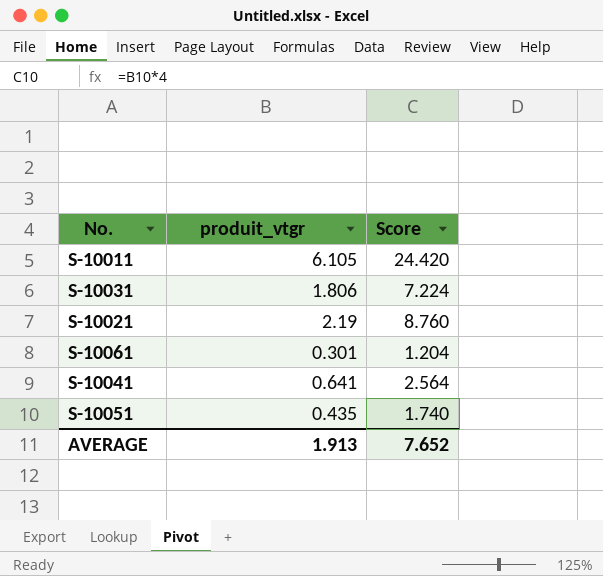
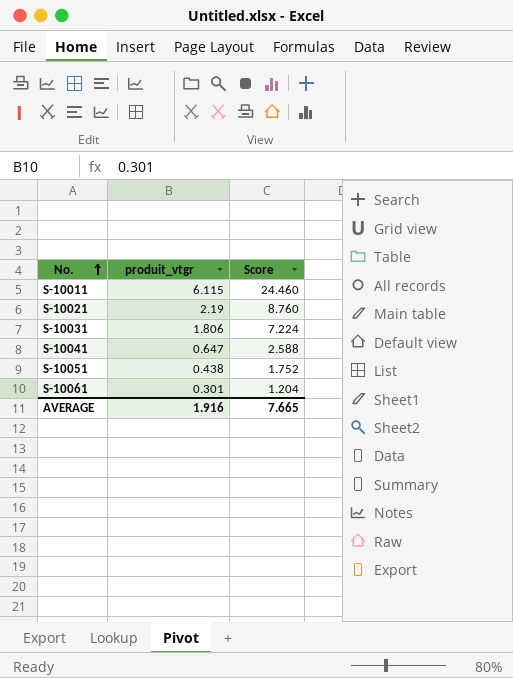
row order: none -> No. ascending
S-10011 | produit_vtgr: 6.105 -> 6.115
S-10011 | Score: 24.420 -> 24.460
S-10041 | produit_vtgr: 0.641 -> 0.647
S-10041 | Score: 2.564 -> 2.588
S-10051 | produit_vtgr: 0.435 -> 0.438
S-10051 | Score: 1.740 -> 1.752
AVERAGE | produit_vtgr: 1.913 -> 1.916
AVERAGE | Score: 7.652 -> 7.665

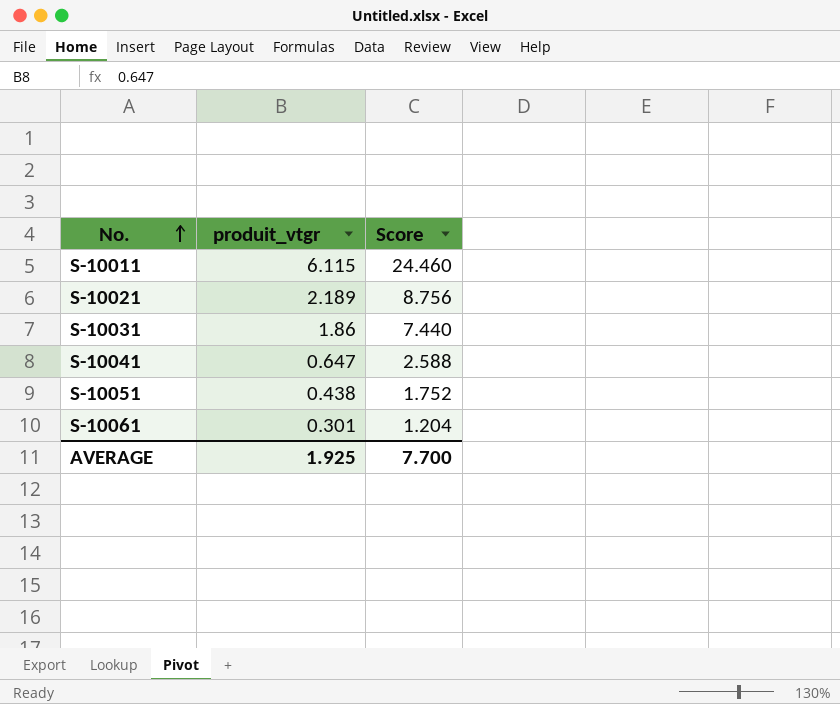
S-10021 | produit_vtgr: 2.19 -> 2.189
S-10021 | Score: 8.760 -> 8.756
S-10031 | produit_vtgr: 1.806 -> 1.86
S-10031 | Score: 7.224 -> 7.440
AVERAGE | produit_vtgr: 1.916 -> 1.925
AVERAGE | Score: 7.665 -> 7.700

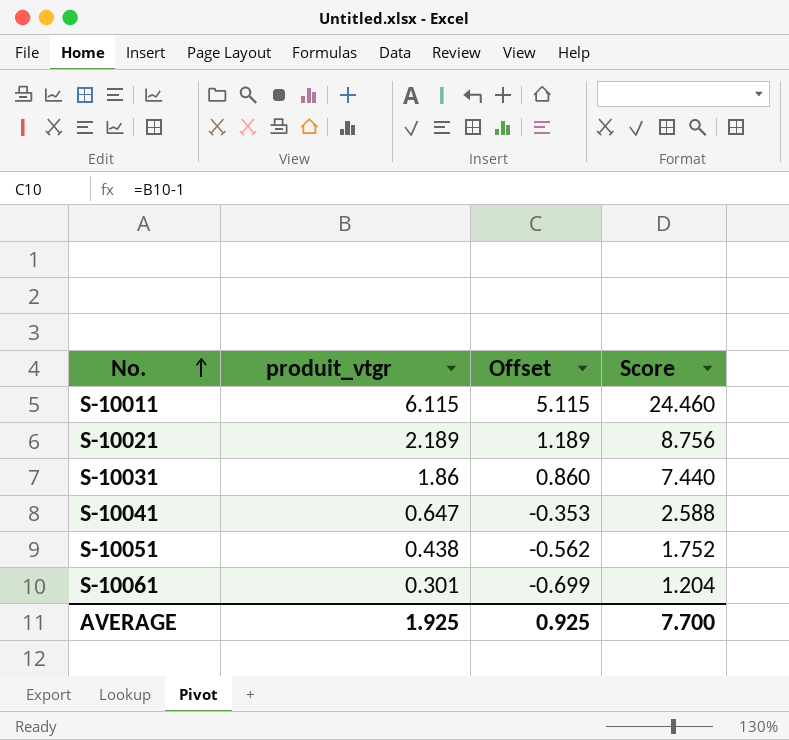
column Offset | formula: none -> [produit_vtgr] - 1

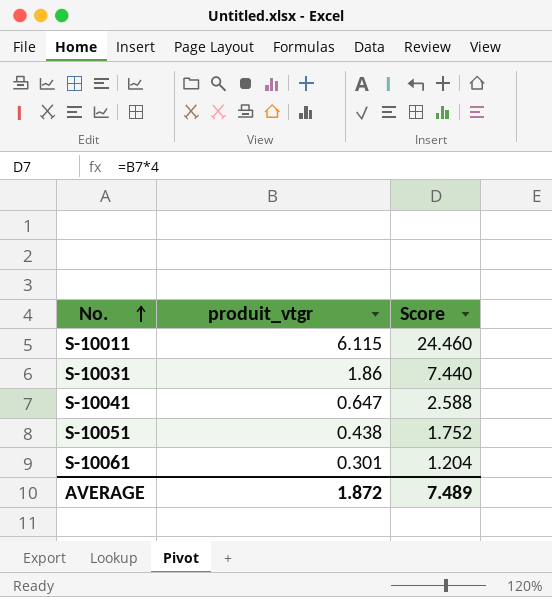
column Offset | formula: [produit_vtgr] - 1 -> none
row S-10021: 2.189 | 1.189 | 8.756 -> none
AVERAGE | produit_vtgr: 1.925 -> 1.872
AVERAGE | Score: 7.700 -> 7.489

